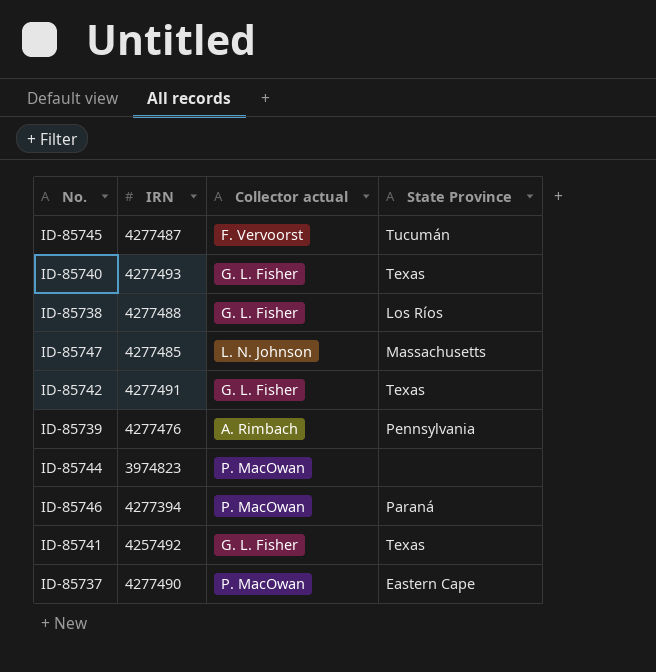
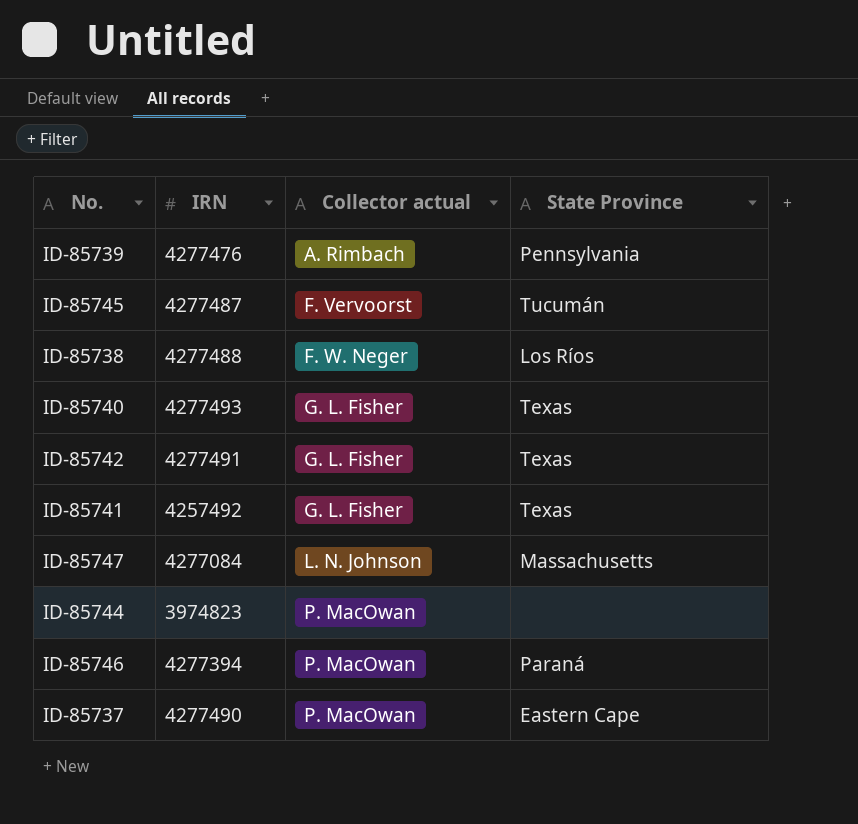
row order: none -> Collector actual ascending
ID-85738 | Collector actual: G. L. Fisher -> F. W. Neger
ID-85747 | IRN: 4277485 -> 4277084

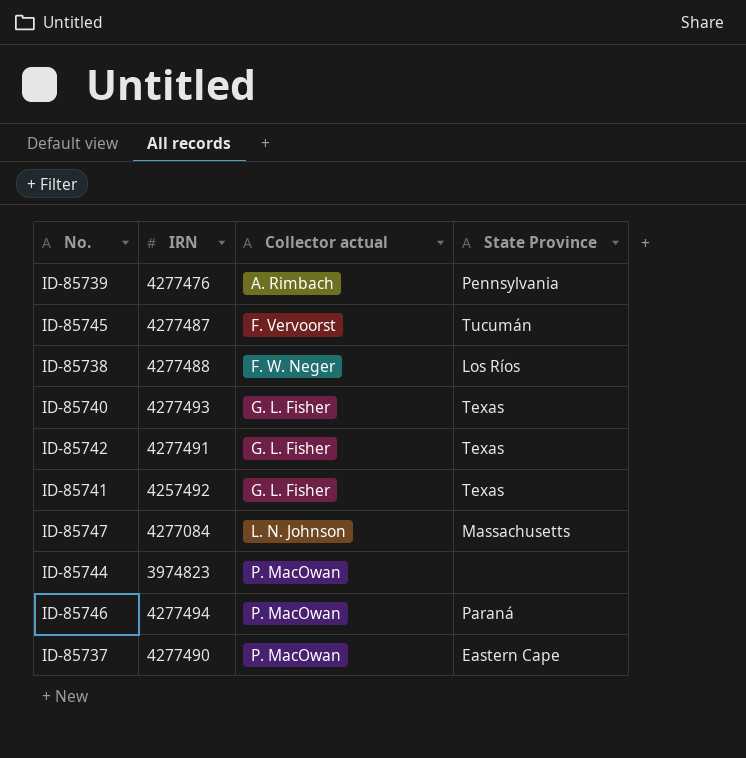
ID-85746 | IRN: 4277394 -> 4277494

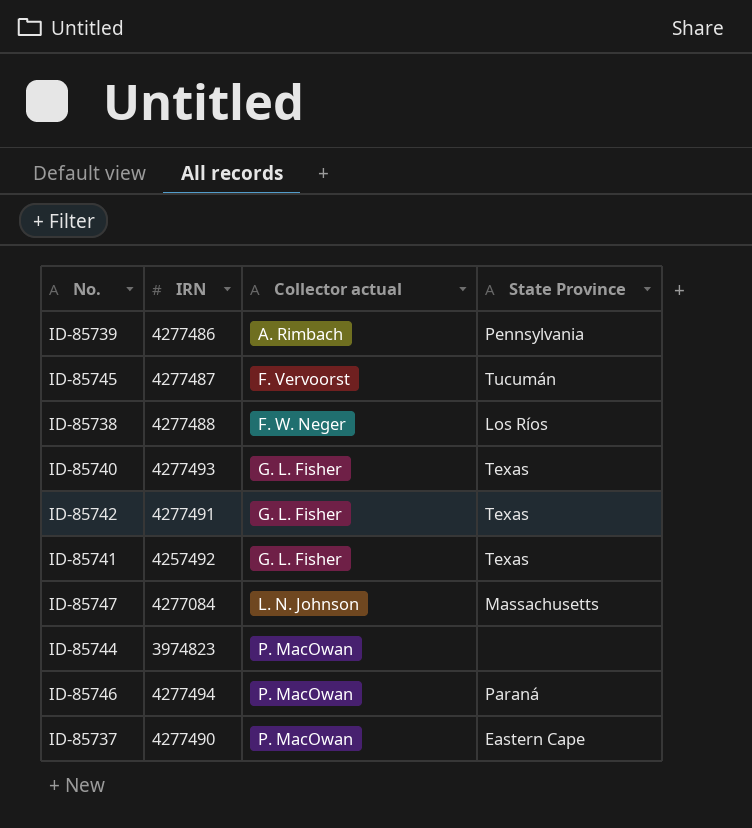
ID-85739 | IRN: 4277476 -> 4277486

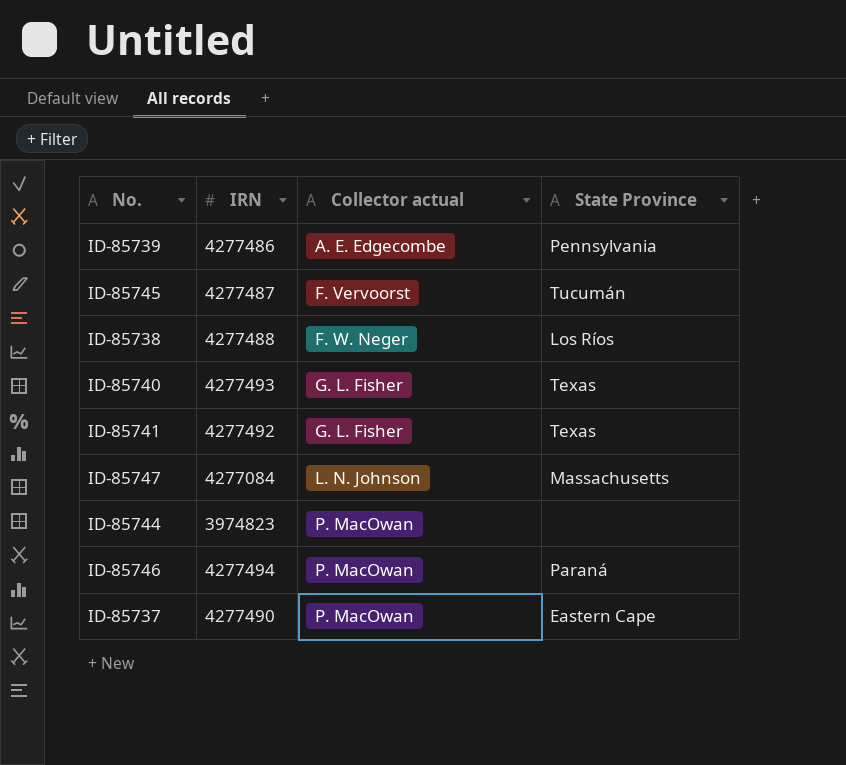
row ID-85742: 4277491 | G. L. Fisher | Texas -> none
ID-85739 | Collector actual: A. Rimbach -> A. E. Edgecombe
ID-85741 | IRN: 4257492 -> 4277492

